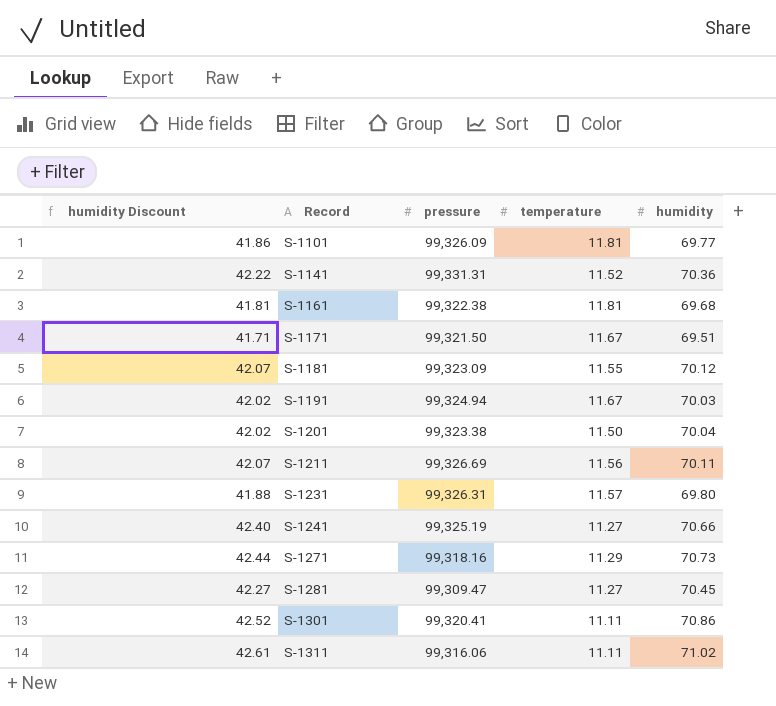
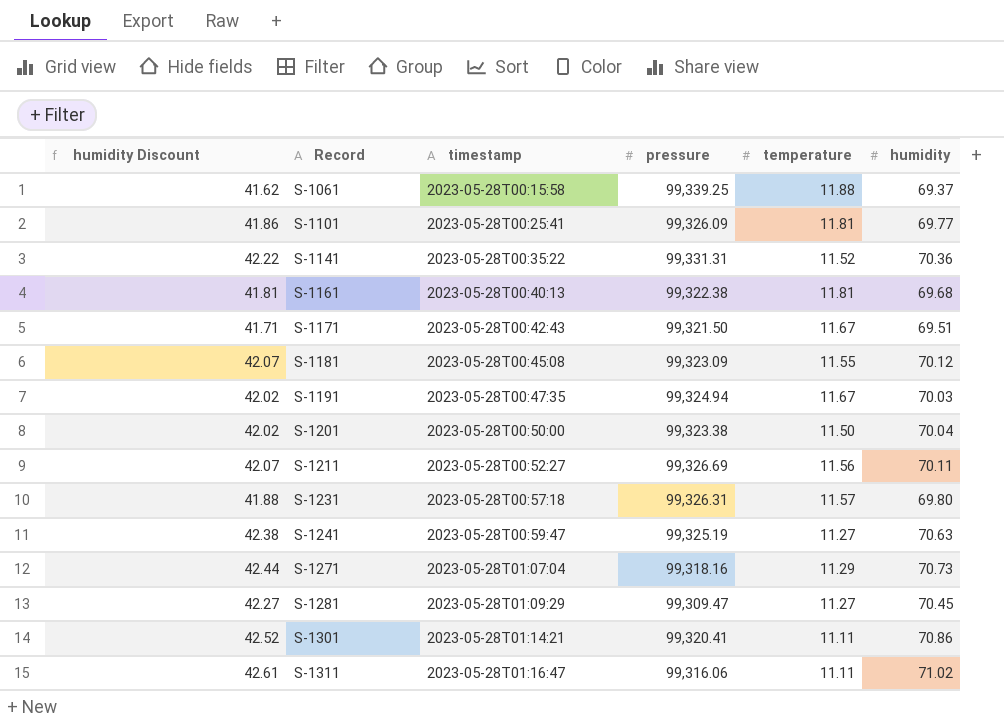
column timestamp | position: none -> 3
row S-1061: none -> 41.62 | 2023-05-28T00:15:58 | 99,339.25 | 11.88 | 69.37
S-1241 | humidity Discount: 42.40 -> 42.38
S-1241 | humidity: 70.66 -> 70.63

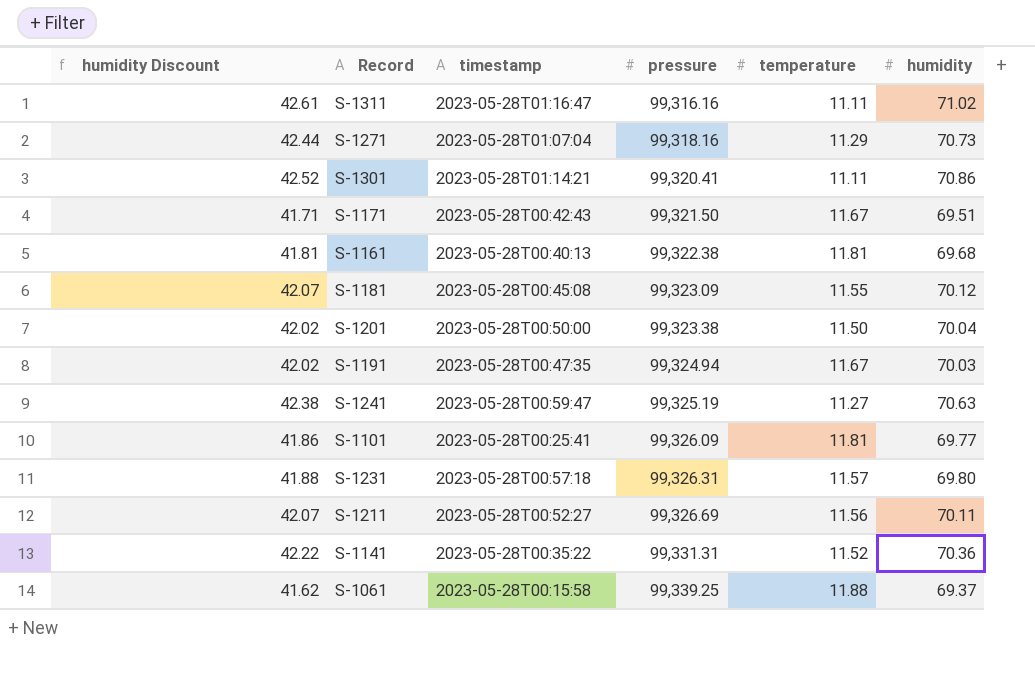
row order: Record ascending -> pressure ascending
row S-1281: 42.27 | 2023-05-28T01:09:29 | 99,309.47 | 11.27 | 70.45 -> none
S-1311 | pressure: 99,316.06 -> 99,316.16

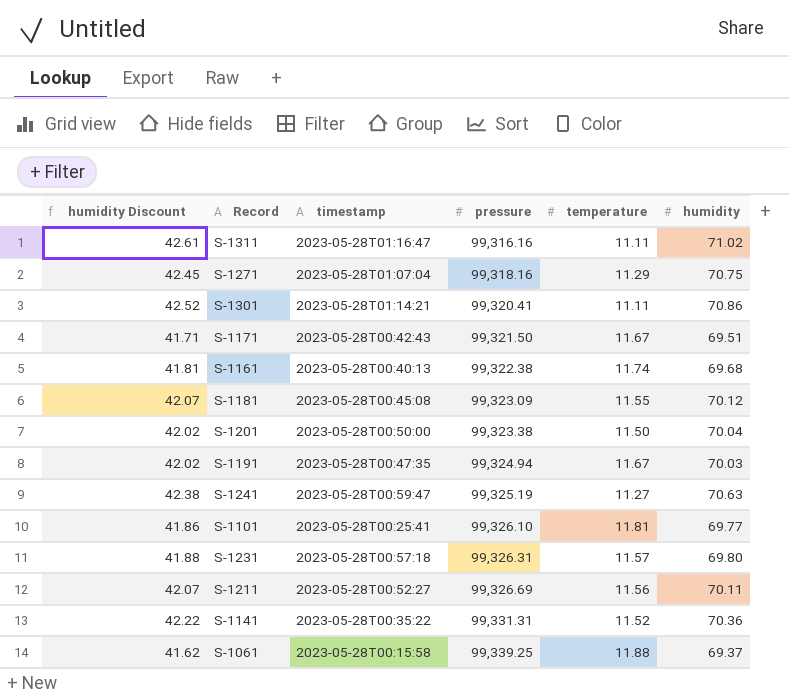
S-1271 | humidity Discount: 42.44 -> 42.45
S-1271 | humidity: 70.73 -> 70.75
S-1161 | temperature: 11.81 -> 11.74
S-1101 | pressure: 99,326.09 -> 99,326.10

